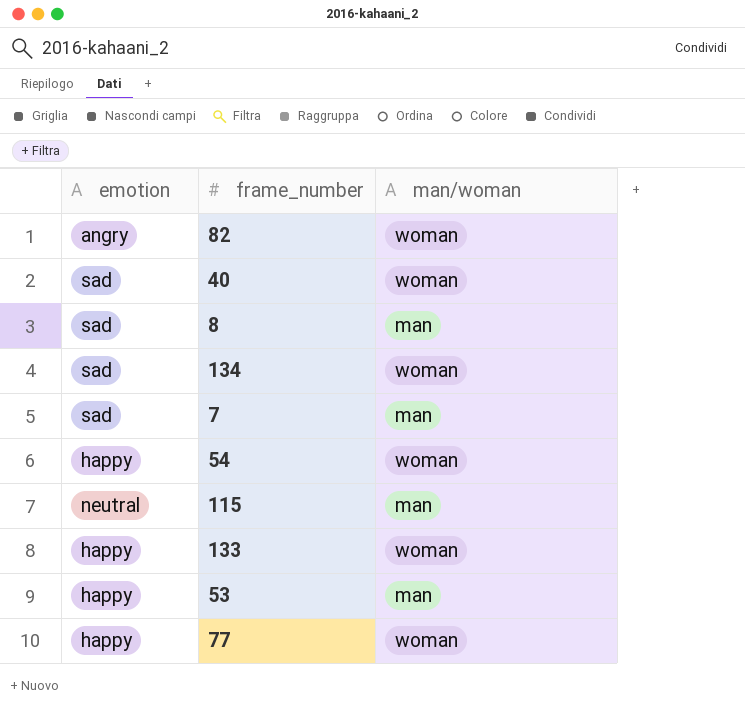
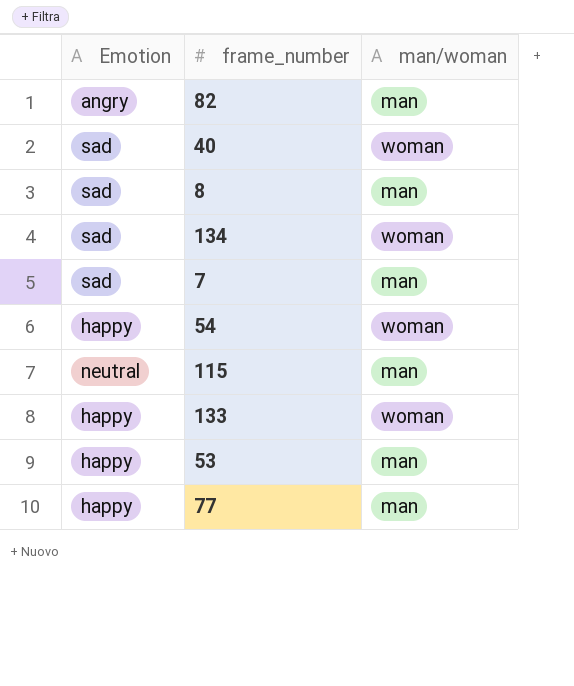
column name: emotion -> Emotion
82 | man/woman: woman -> man
77 | man/woman: woman -> man

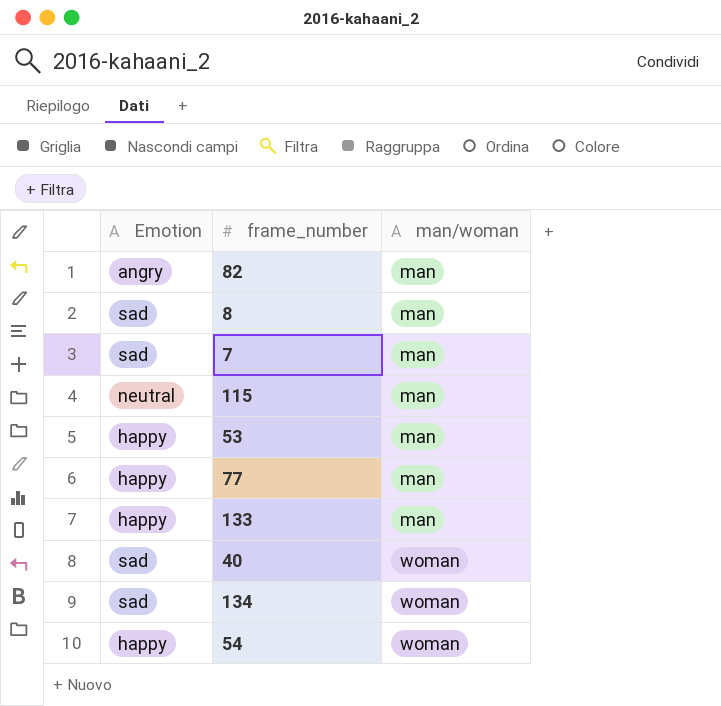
row order: none -> man/woman ascending
133 | man/woman: woman -> man

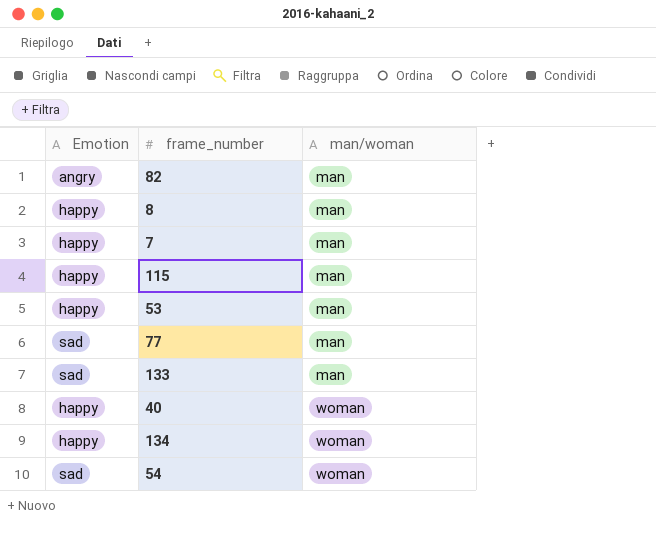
8 | Emotion: sad -> happy
7 | Emotion: sad -> happy
115 | Emotion: neutral -> happy
77 | Emotion: happy -> sad
133 | Emotion: happy -> sad
40 | Emotion: sad -> happy
134 | Emotion: sad -> happy
54 | Emotion: happy -> sad

